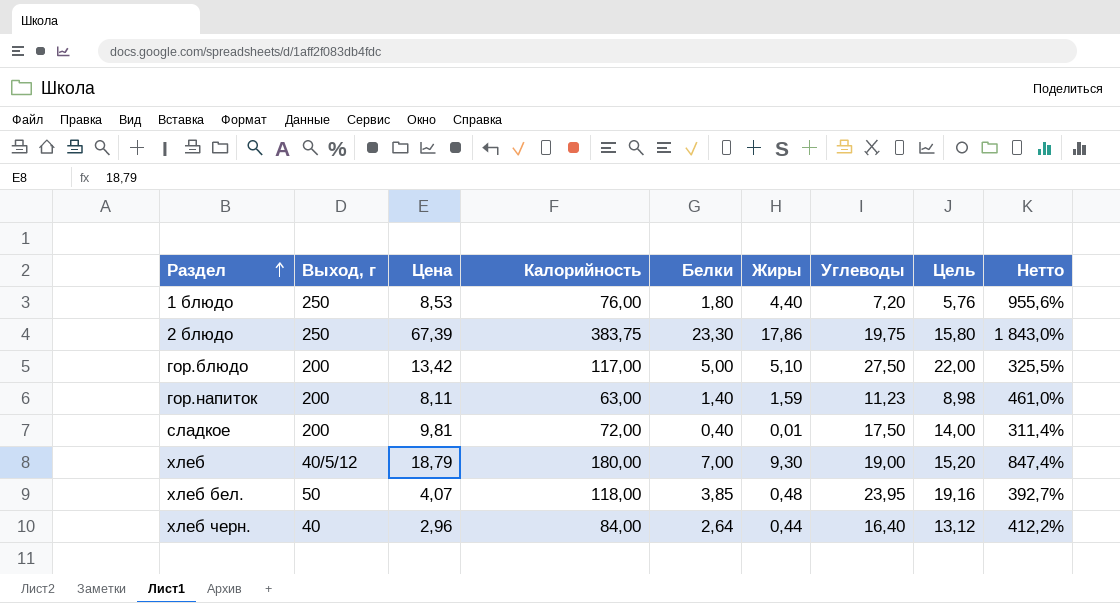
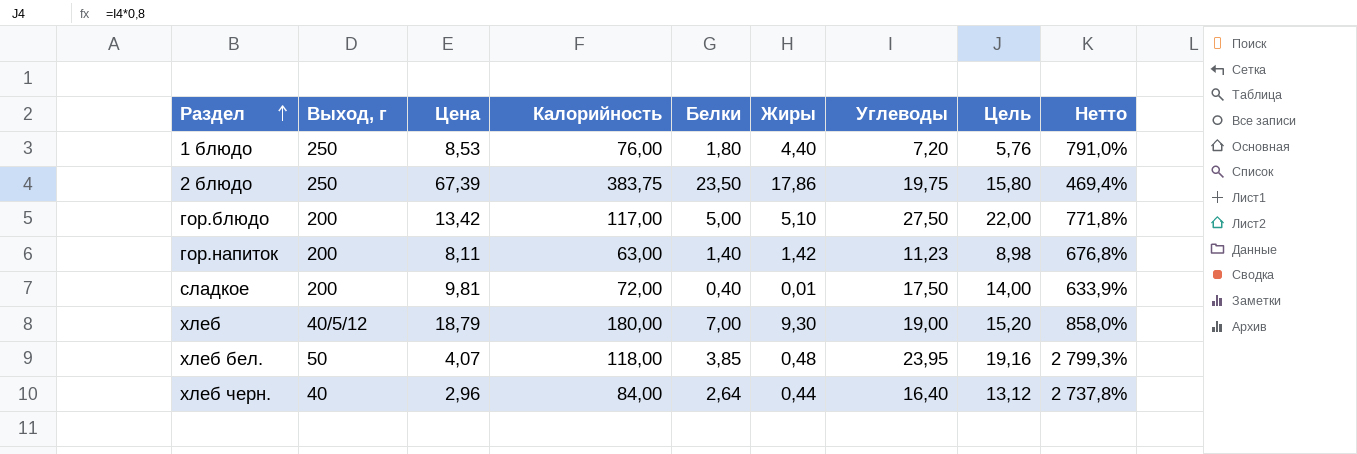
column Нетто | formula: ([Калорийность] - [Углеводы]) / [Углеводы] -> ([Калорийность] - [Цена]) / [Цена]
2 блюдо | Белки: 23,30 -> 23,50
гор.напиток | Жиры: 1,59 -> 1,42

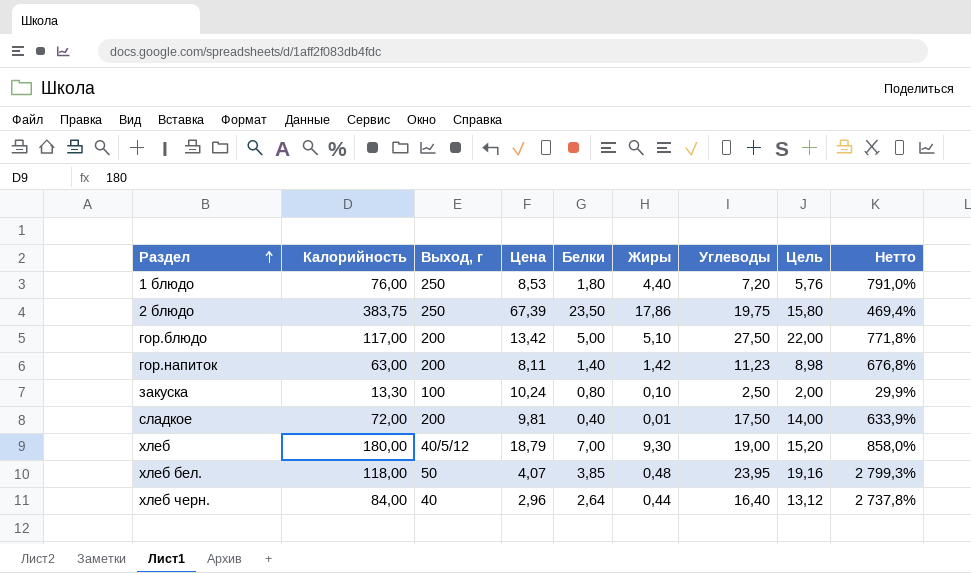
column Калорийность | position: 4 -> 2
row закуска: none -> 13,30 | 100 | 10,24 | 0,80 | 0,10 | 2,50 | 2,00 | 29,9%

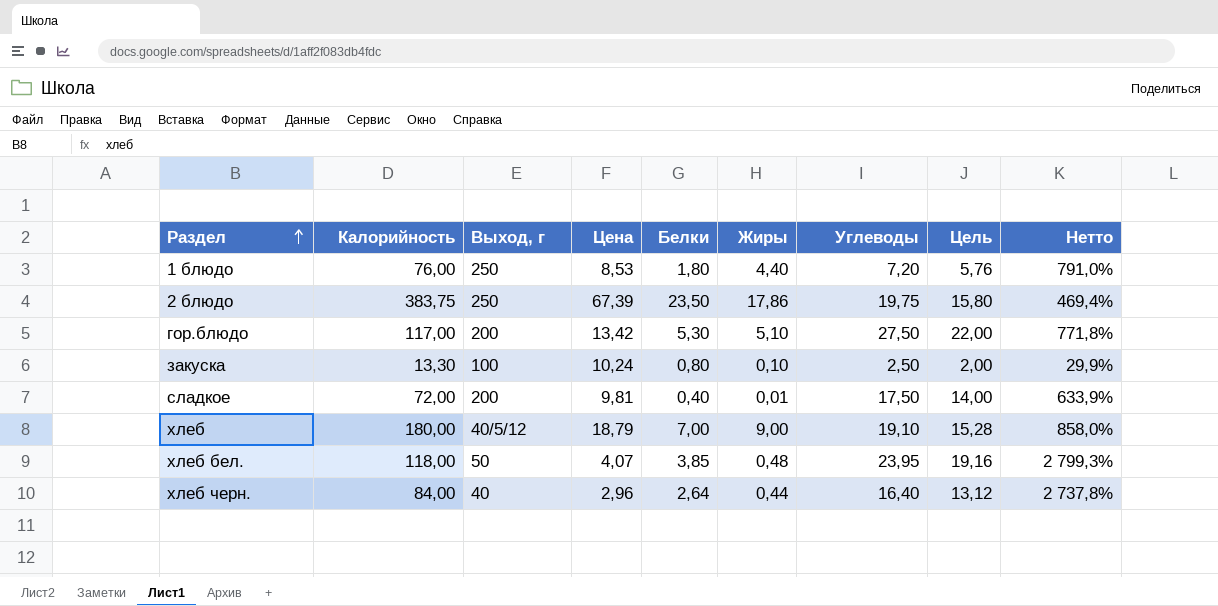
row гор.напиток: 63,00 | 200 | 8,11 | 1,40 | 1,42 | 11,23 | 8,98 | 676,8% -> none
гор.блюдо | Белки: 5,00 -> 5,30
хлеб | Жиры: 9,30 -> 9,00
хлеб | Углеводы: 19,00 -> 19,10
хлеб | Цель: 15,20 -> 15,28

